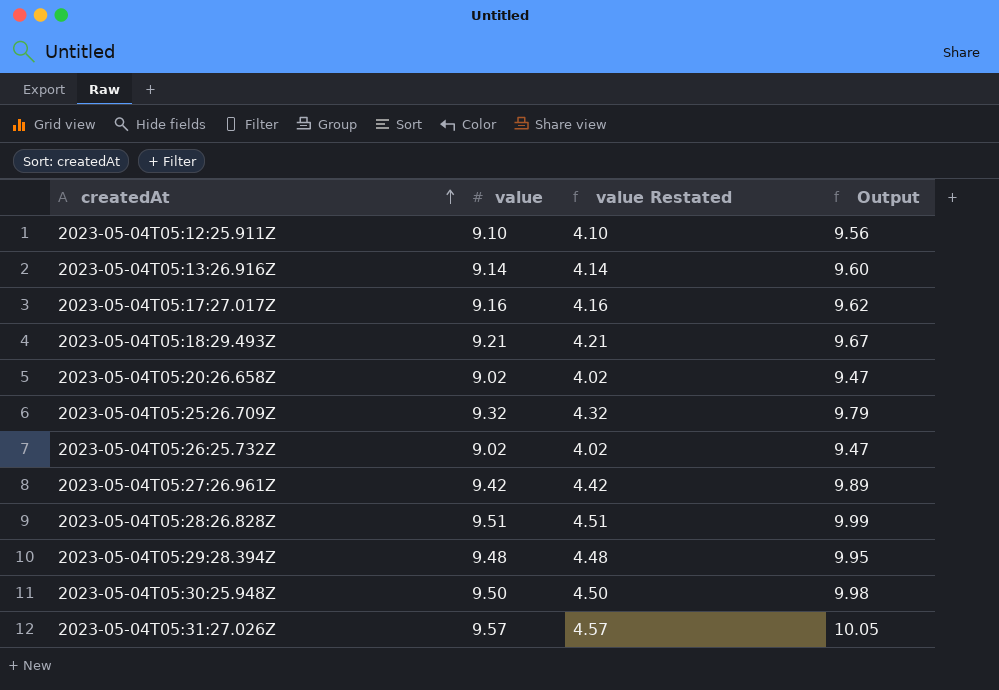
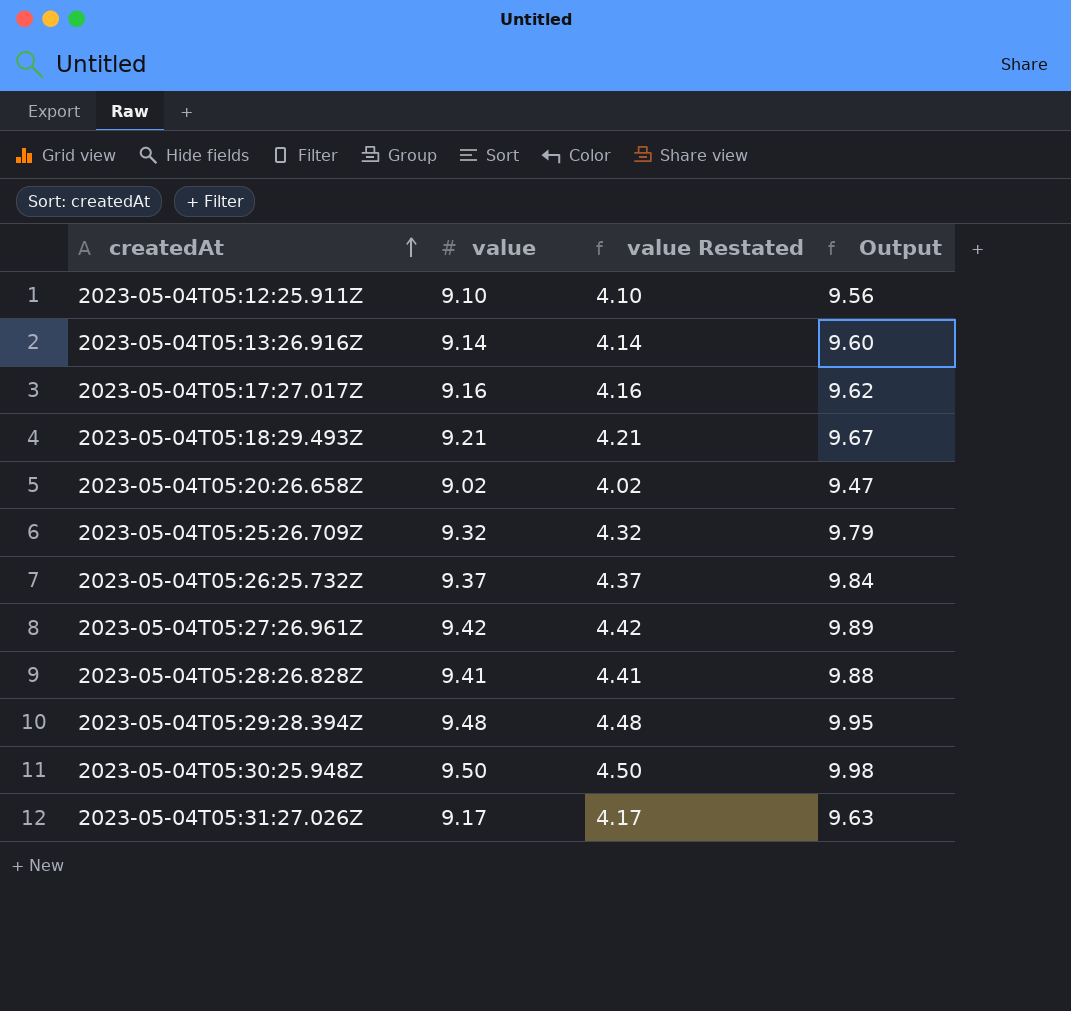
2023-05-04T05:26:25.732Z | value: 9.02 -> 9.37
2023-05-04T05:26:25.732Z | value Restated: 4.02 -> 4.37
2023-05-04T05:26:25.732Z | Output: 9.47 -> 9.84
2023-05-04T05:28:26.828Z | value: 9.51 -> 9.41
2023-05-04T05:28:26.828Z | value Restated: 4.51 -> 4.41
2023-05-04T05:28:26.828Z | Output: 9.99 -> 9.88
2023-05-04T05:31:27.026Z | value: 9.57 -> 9.17
2023-05-04T05:31:27.026Z | value Restated: 4.57 -> 4.17
2023-05-04T05:31:27.026Z | Output: 10.05 -> 9.63

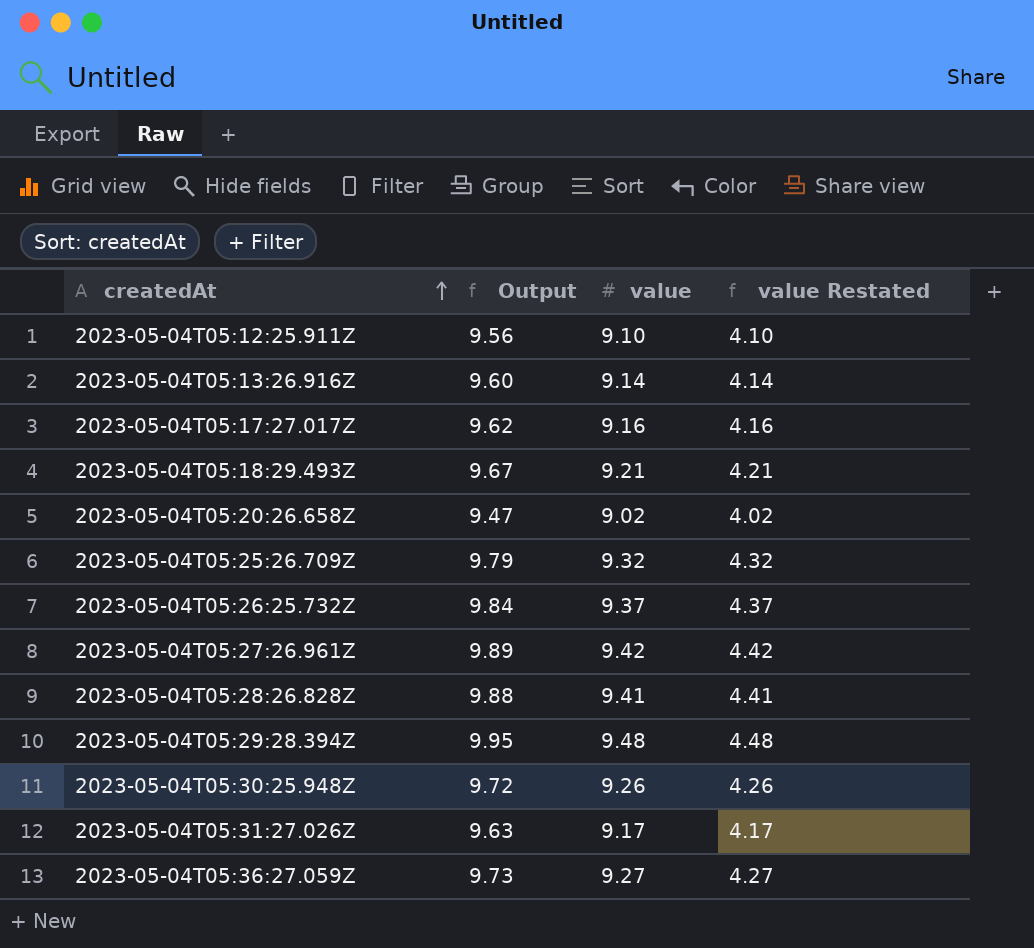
column Output | position: 4 -> 2
2023-05-04T05:30:25.948Z | Output: 9.98 -> 9.72
2023-05-04T05:30:25.948Z | value: 9.50 -> 9.26
2023-05-04T05:30:25.948Z | value Restated: 4.50 -> 4.26
row 2023-05-04T05:36:27.059Z: none -> 9.73 | 9.27 | 4.27

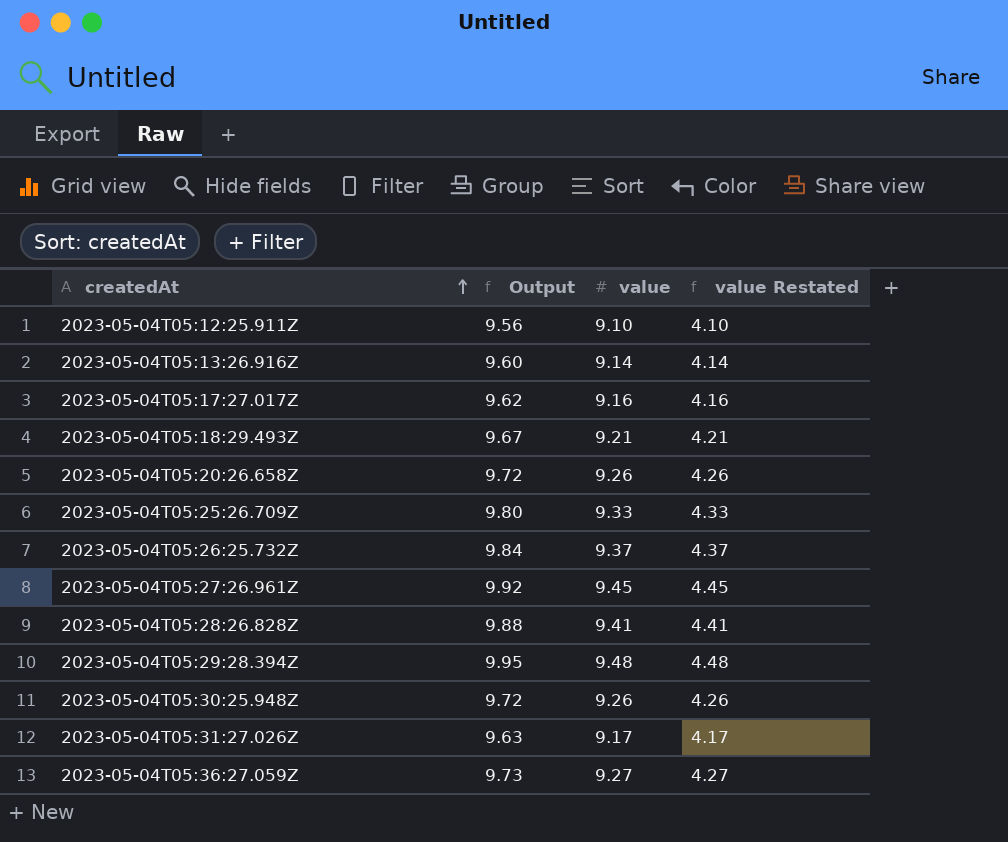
2023-05-04T05:20:26.658Z | Output: 9.47 -> 9.72
2023-05-04T05:20:26.658Z | value: 9.02 -> 9.26
2023-05-04T05:20:26.658Z | value Restated: 4.02 -> 4.26
2023-05-04T05:25:26.709Z | Output: 9.79 -> 9.80
2023-05-04T05:25:26.709Z | value: 9.32 -> 9.33
2023-05-04T05:25:26.709Z | value Restated: 4.32 -> 4.33
2023-05-04T05:27:26.961Z | Output: 9.89 -> 9.92
2023-05-04T05:27:26.961Z | value: 9.42 -> 9.45
2023-05-04T05:27:26.961Z | value Restated: 4.42 -> 4.45

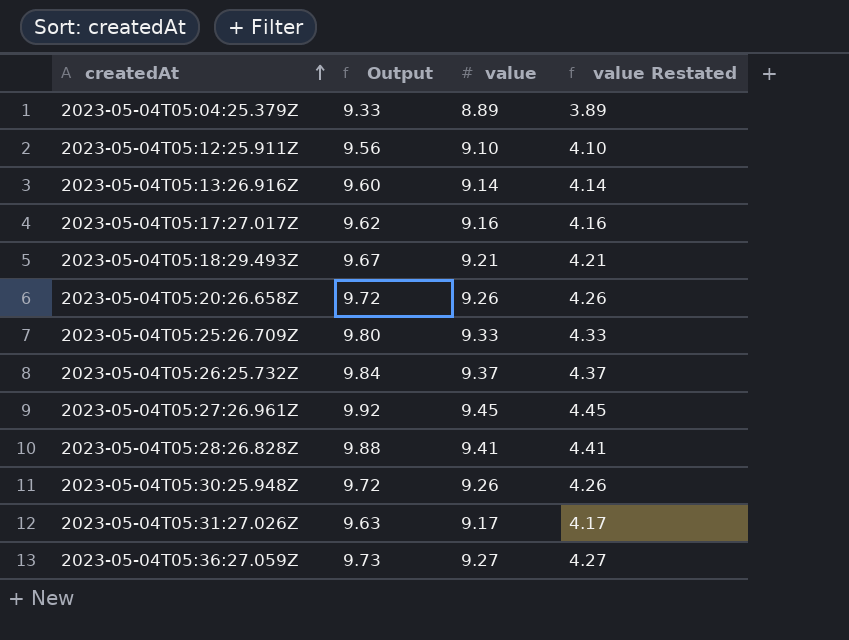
row 2023-05-04T05:29:28.394Z: 9.95 | 9.48 | 4.48 -> none
row 2023-05-04T05:04:25.379Z: none -> 9.33 | 8.89 | 3.89

